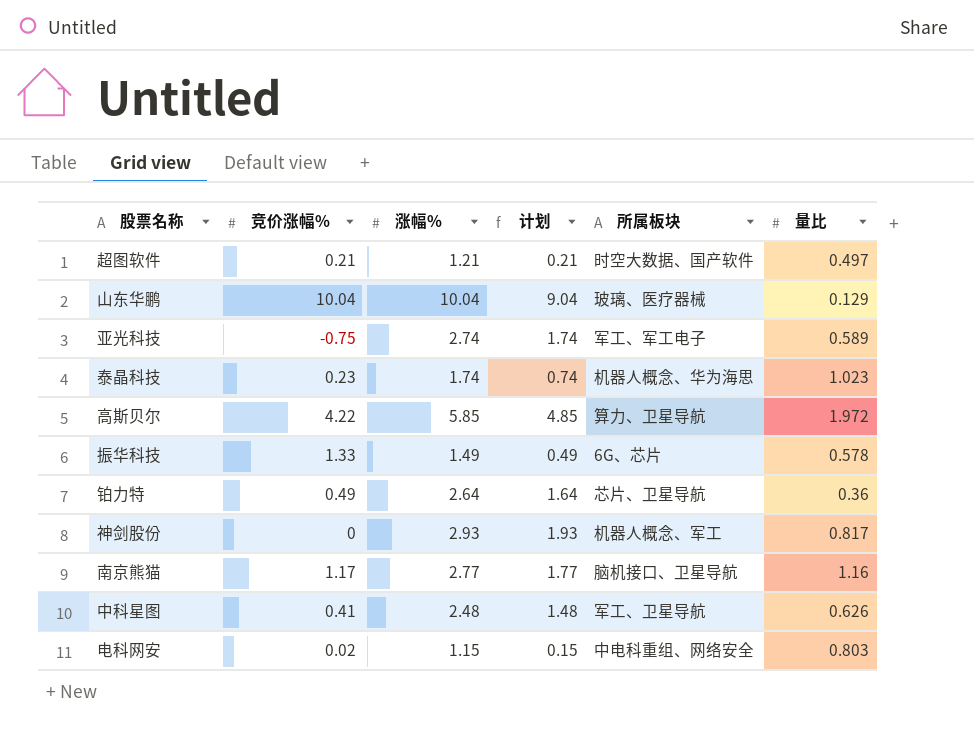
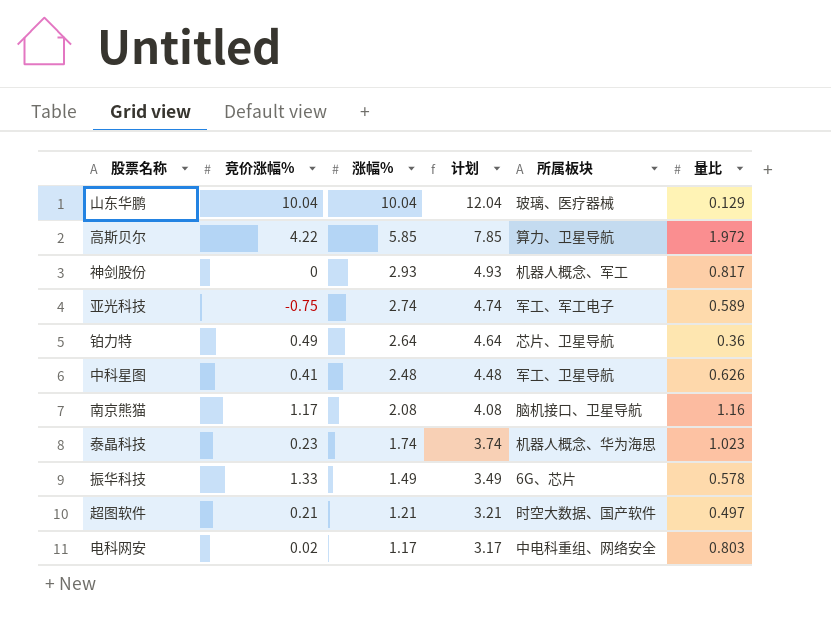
row order: none -> 涨幅% descending
column 计划 | formula: [涨幅%] - 1 -> [涨幅%] + 2
南京熊猫 | 涨幅%: 2.77 -> 2.08
电科网安 | 涨幅%: 1.15 -> 1.17

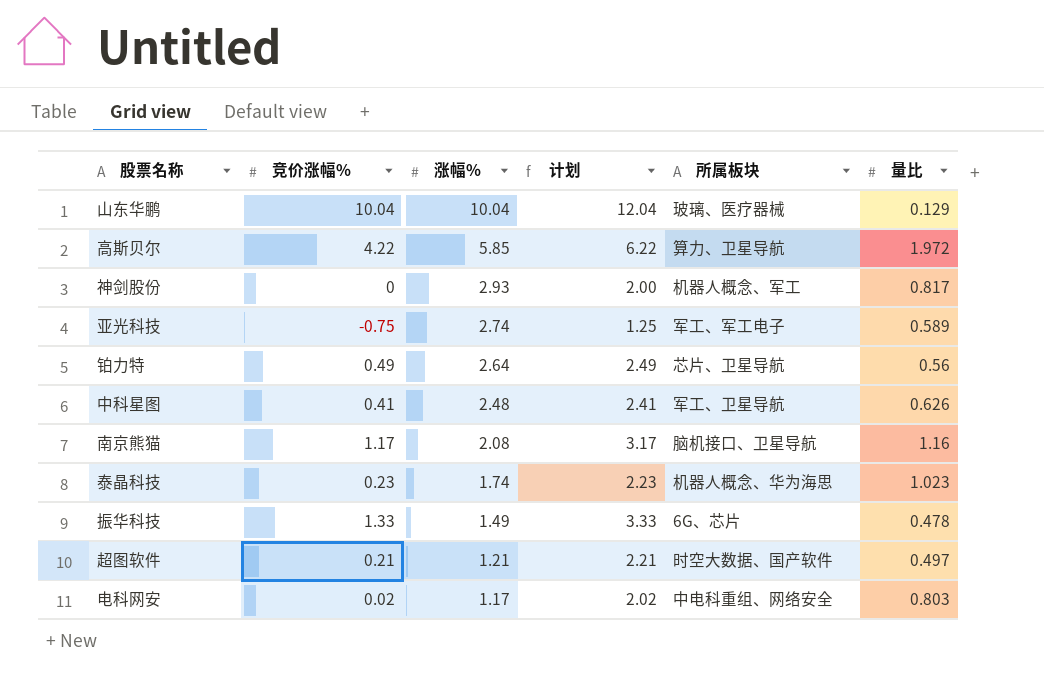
column 计划 | formula: [涨幅%] + 2 -> [竞价涨幅%] + 2
铂力特 | 量比: 0.36 -> 0.56
振华科技 | 量比: 0.578 -> 0.478

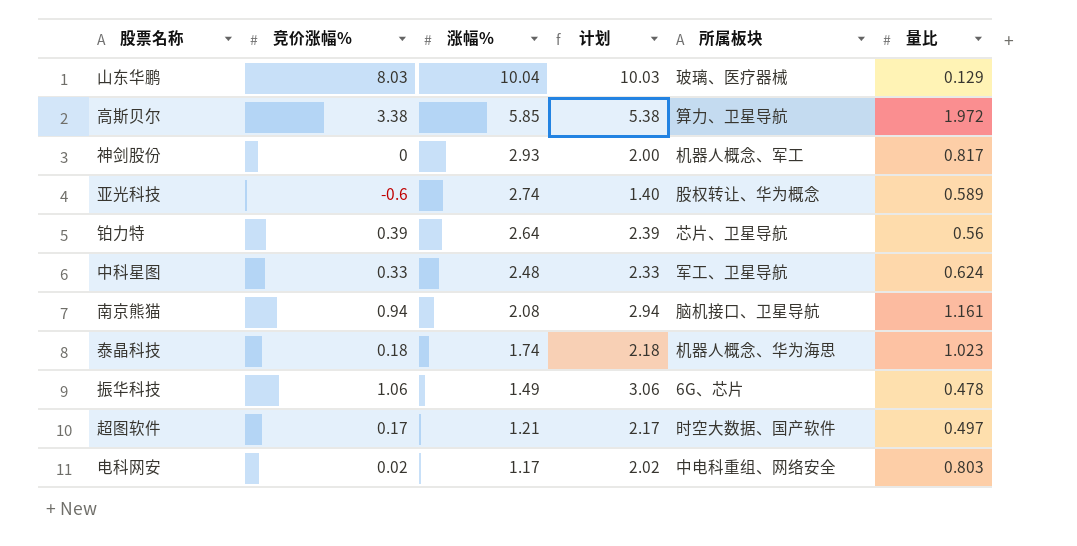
山东华鹏 | 竞价涨幅%: 10.04 -> 8.03
山东华鹏 | 计划: 12.04 -> 10.03
高斯贝尔 | 竞价涨幅%: 4.22 -> 3.38
高斯贝尔 | 计划: 6.22 -> 5.38
亚光科技 | 竞价涨幅%: -0.75 -> -0.6
亚光科技 | 计划: 1.25 -> 1.40
亚光科技 | 所属板块: 军工、军工电子 -> 股权转让、华为概念
铂力特 | 竞价涨幅%: 0.49 -> 0.39
铂力特 | 计划: 2.49 -> 2.39
中科星图 | 竞价涨幅%: 0.41 -> 0.33
中科星图 | 计划: 2.41 -> 2.33
中科星图 | 量比: 0.626 -> 0.624
南京熊猫 | 竞价涨幅%: 1.17 -> 0.94
南京熊猫 | 计划: 3.17 -> 2.94
南京熊猫 | 量比: 1.16 -> 1.161
泰晶科技 | 竞价涨幅%: 0.23 -> 0.18
泰晶科技 | 计划: 2.23 -> 2.18
振华科技 | 竞价涨幅%: 1.33 -> 1.06
振华科技 | 计划: 3.33 -> 3.06
超图软件 | 竞价涨幅%: 0.21 -> 0.17
超图软件 | 计划: 2.21 -> 2.17

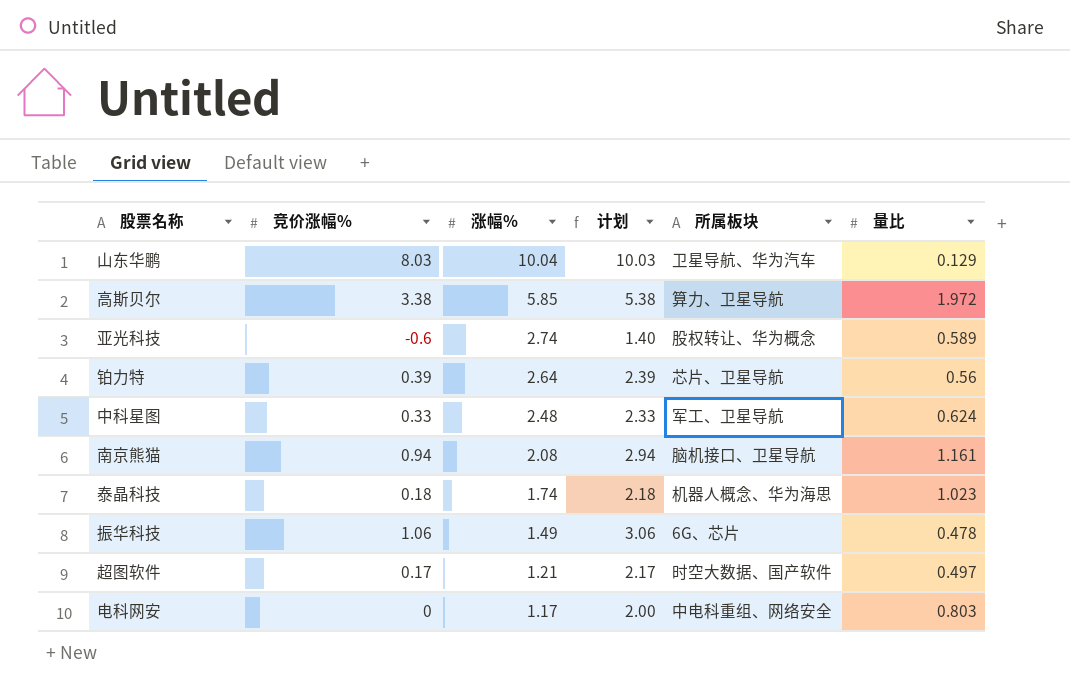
row 神剑股份: 0 | 2.93 | 2.00 | 机器人概念、军工 | 0.817 -> none
山东华鹏 | 所属板块: 玻璃、医疗器械 -> 卫星导航、华为汽车
电科网安 | 竞价涨幅%: 0.02 -> 0
电科网安 | 计划: 2.02 -> 2.00

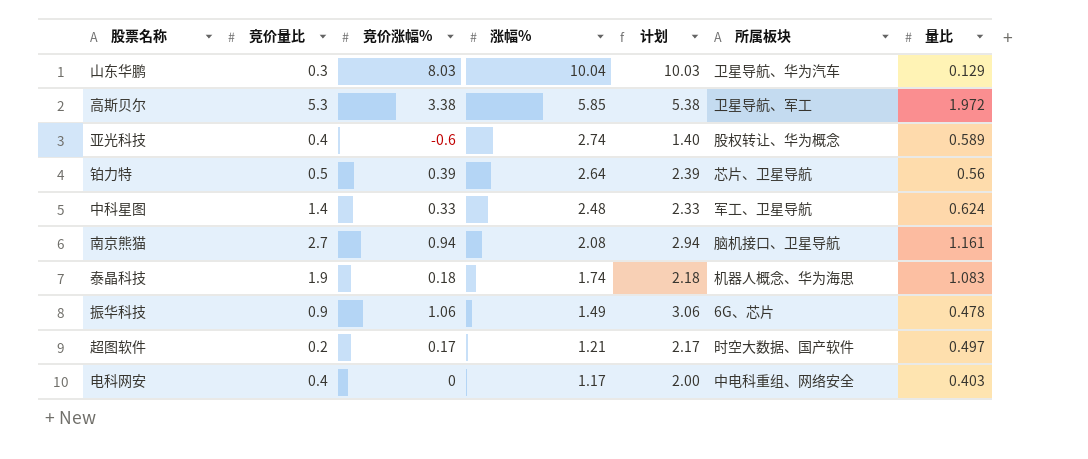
column 竞价量比 | position: none -> 2
高斯贝尔 | 所属板块: 算力、卫星导航 -> 卫星导航、军工
泰晶科技 | 量比: 1.023 -> 1.083
电科网安 | 量比: 0.803 -> 0.403

